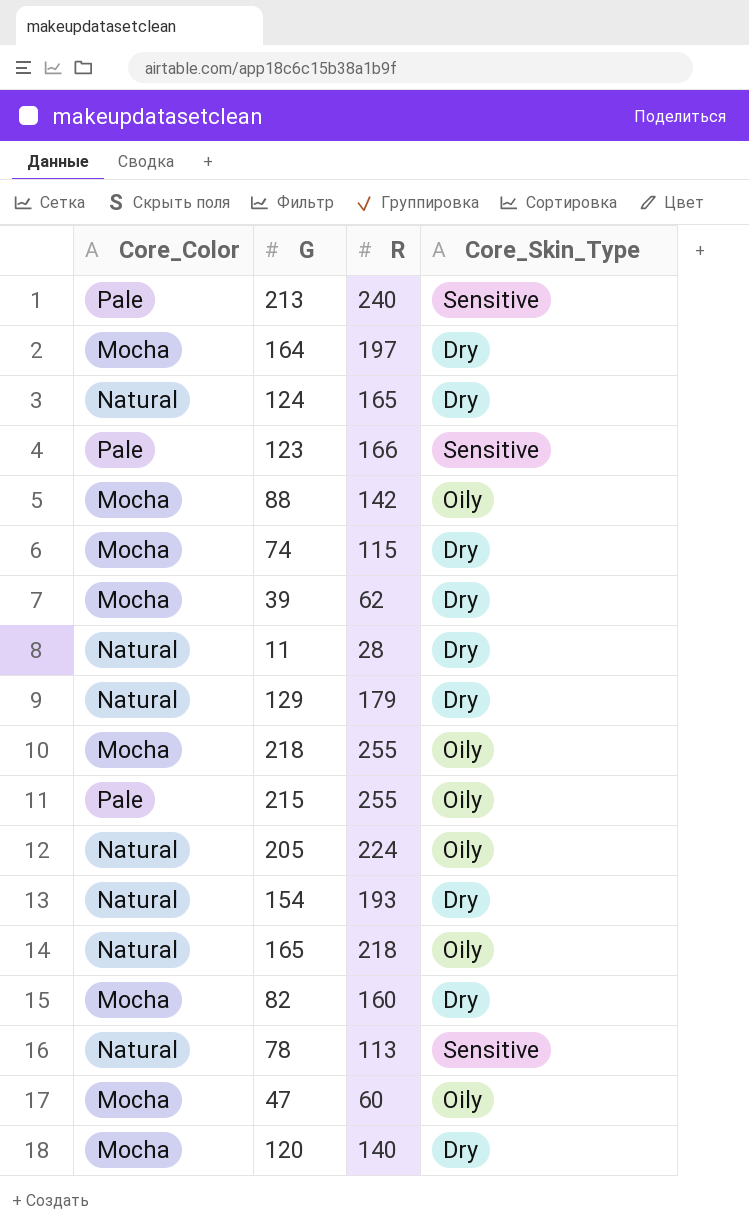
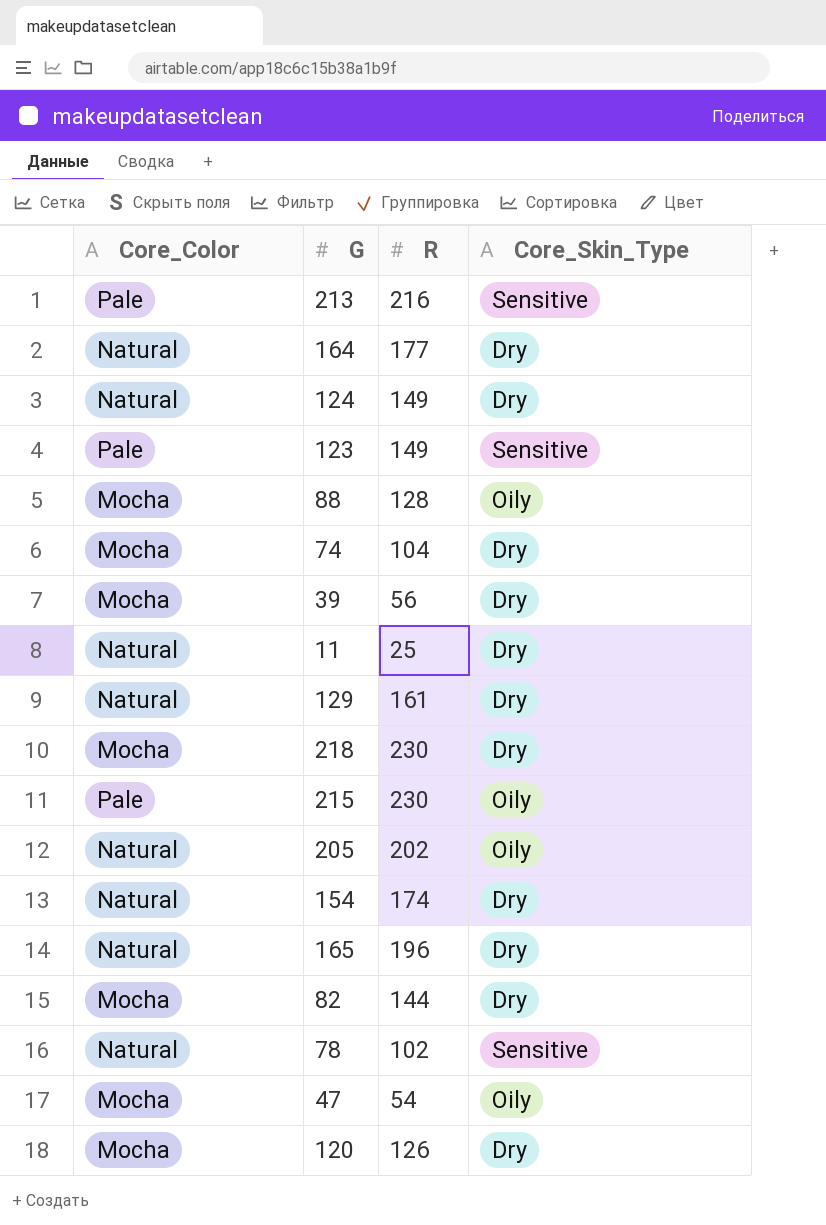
213 | R: 240 -> 216
164 | Core_Color: Mocha -> Natural
164 | R: 197 -> 177
124 | R: 165 -> 149
123 | R: 166 -> 149
88 | R: 142 -> 128
74 | R: 115 -> 104
39 | R: 62 -> 56
11 | R: 28 -> 25
129 | R: 179 -> 161
218 | R: 255 -> 230
218 | Core_Skin_Type: Oily -> Dry
215 | R: 255 -> 230
205 | R: 224 -> 202
154 | R: 193 -> 174
165 | R: 218 -> 196
165 | Core_Skin_Type: Oily -> Dry
82 | R: 160 -> 144
78 | R: 113 -> 102
47 | R: 60 -> 54
120 | R: 140 -> 126

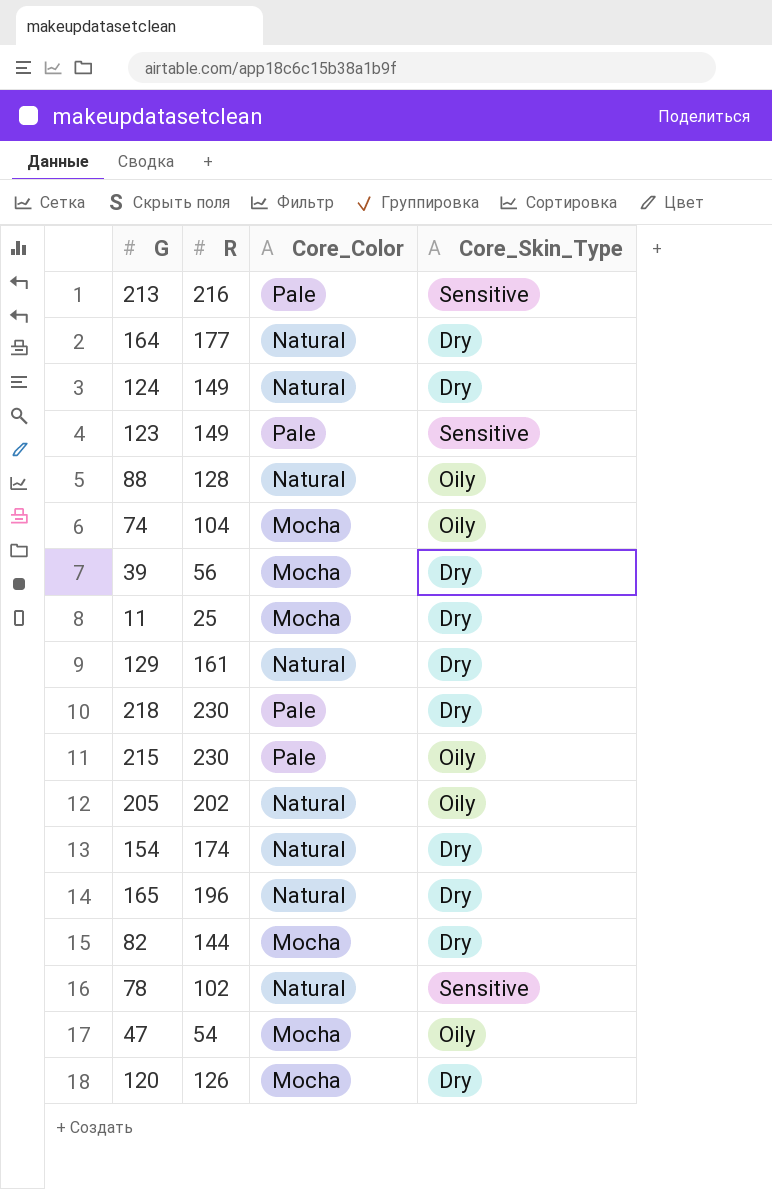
column Core_Color | position: 1 -> 3
88 | Core_Color: Mocha -> Natural
74 | Core_Skin_Type: Dry -> Oily
11 | Core_Color: Natural -> Mocha
218 | Core_Color: Mocha -> Pale

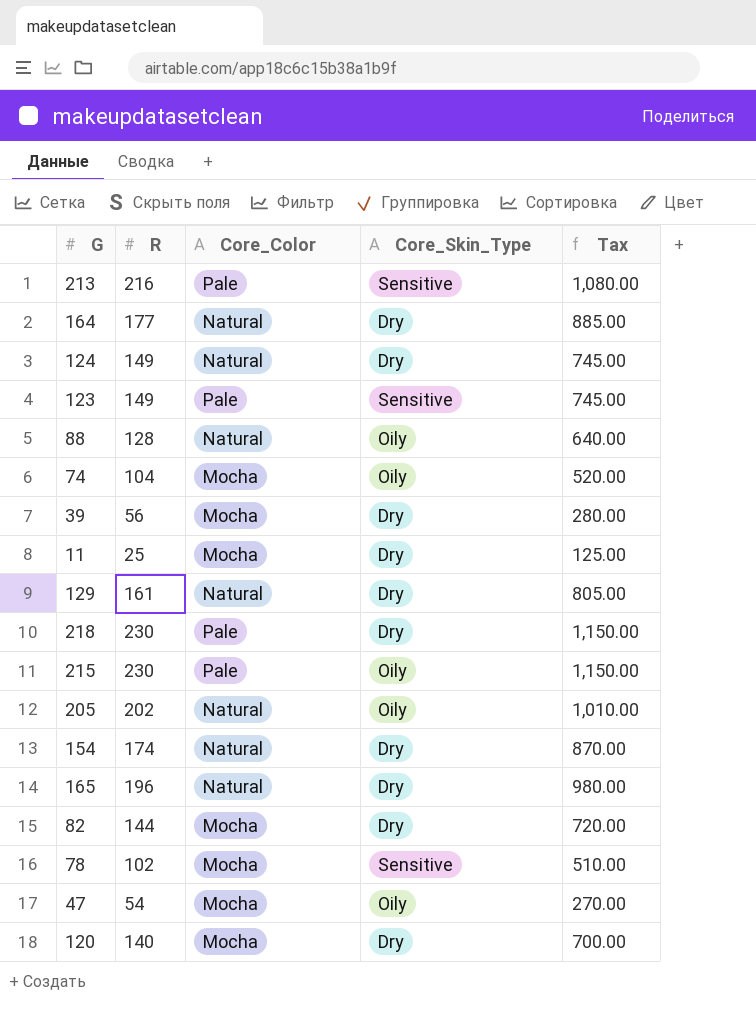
column Tax | formula: none -> [R] * 5
78 | Core_Color: Natural -> Mocha
120 | R: 126 -> 140

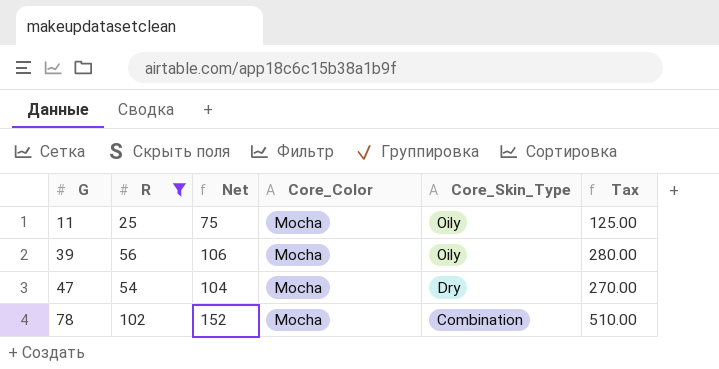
filter: none -> R <= 102
row order: none -> G ascending
column Net | formula: none -> [R] + 50
11 | Core_Skin_Type: Dry -> Oily
39 | Core_Skin_Type: Dry -> Oily
47 | Core_Skin_Type: Oily -> Dry
78 | Core_Skin_Type: Sensitive -> Combination

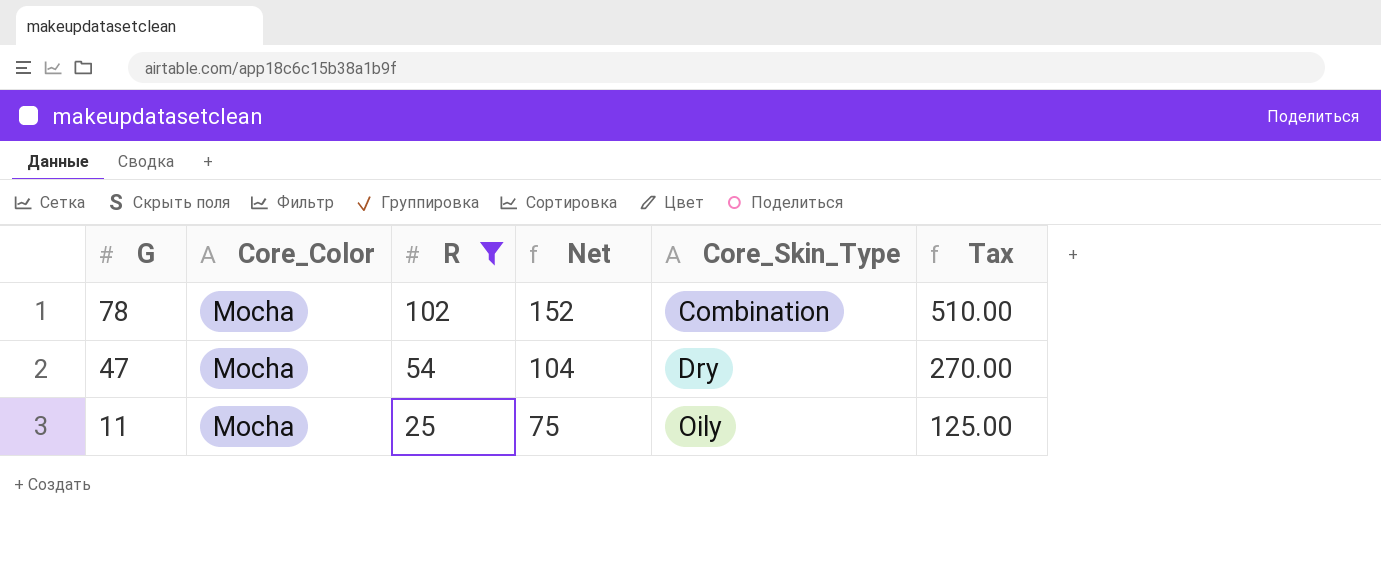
row order: G ascending -> G descending
column Core_Color | position: 4 -> 2
row 39: 56 | 106 | Mocha | Oily | 280.00 -> none

